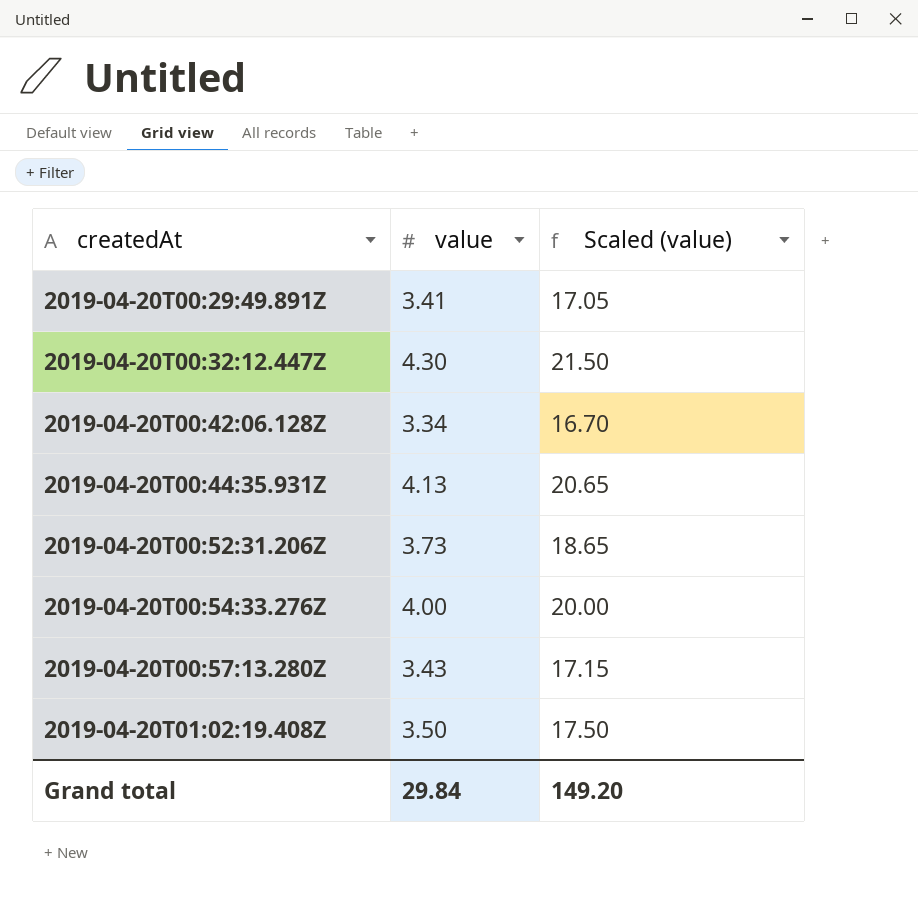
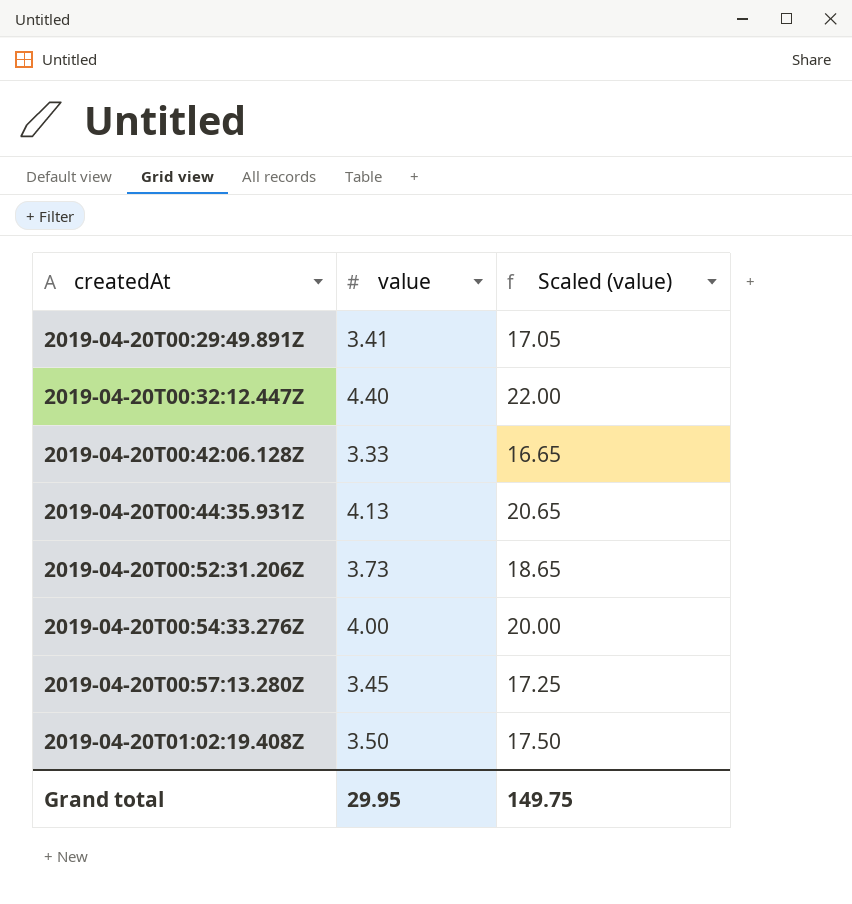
2019-04-20T00:32:12.447Z | value: 4.30 -> 4.40
2019-04-20T00:32:12.447Z | Scaled (value): 21.50 -> 22.00
2019-04-20T00:42:06.128Z | value: 3.34 -> 3.33
2019-04-20T00:42:06.128Z | Scaled (value): 16.70 -> 16.65
2019-04-20T00:57:13.280Z | value: 3.43 -> 3.45
2019-04-20T00:57:13.280Z | Scaled (value): 17.15 -> 17.25
Grand total | value: 29.84 -> 29.95
Grand total | Scaled (value): 149.20 -> 149.75

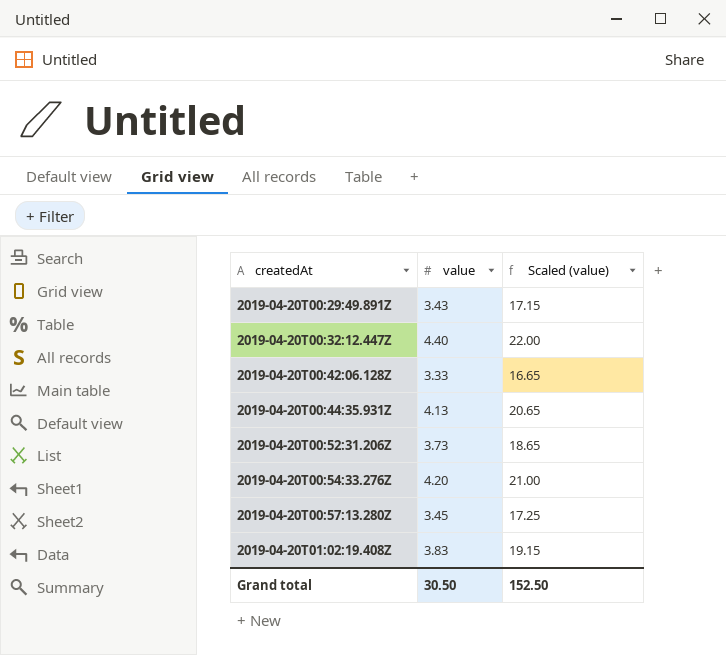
2019-04-20T00:29:49.891Z | value: 3.41 -> 3.43
2019-04-20T00:29:49.891Z | Scaled (value): 17.05 -> 17.15
2019-04-20T00:54:33.276Z | value: 4.00 -> 4.20
2019-04-20T00:54:33.276Z | Scaled (value): 20.00 -> 21.00
2019-04-20T01:02:19.408Z | value: 3.50 -> 3.83
2019-04-20T01:02:19.408Z | Scaled (value): 17.50 -> 19.15
Grand total | value: 29.95 -> 30.50
Grand total | Scaled (value): 149.75 -> 152.50

